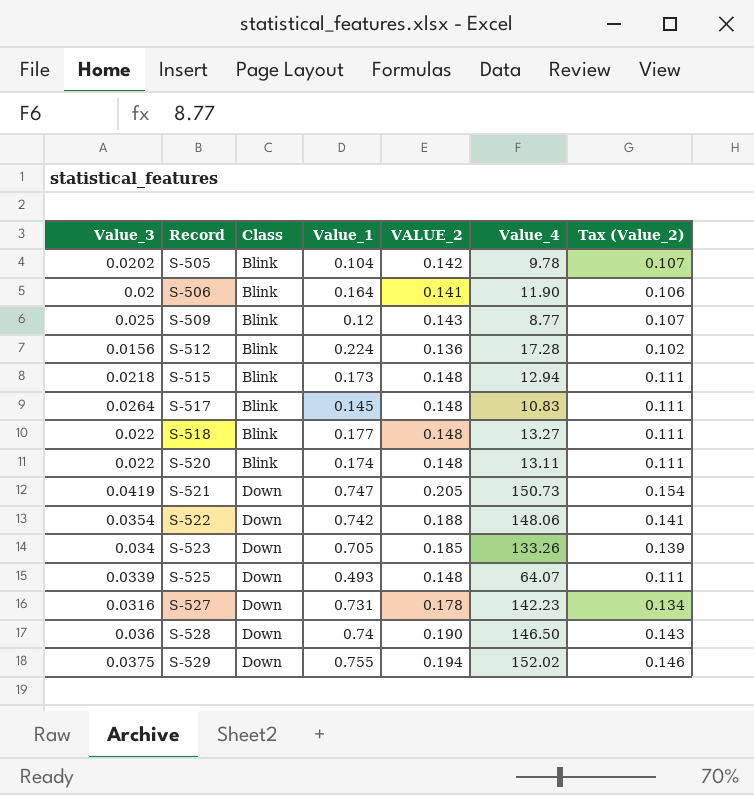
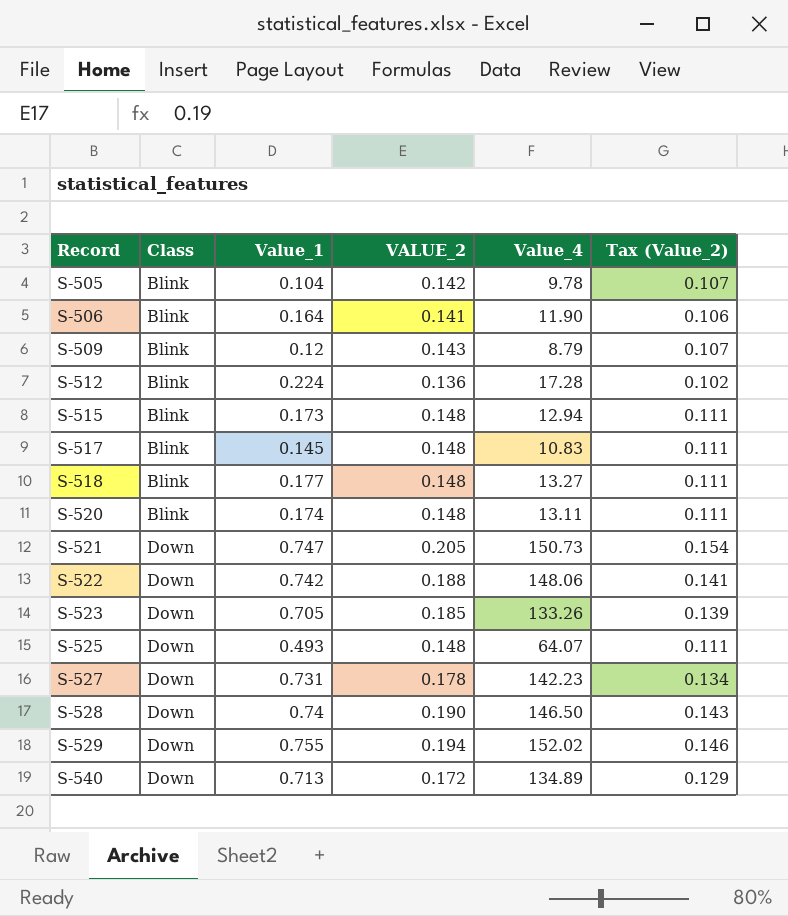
column Value_3 | position: 1 -> none
S-509 | Value_4: 8.77 -> 8.79
row S-540: none -> Down | 0.713 | 0.172 | 134.89 | 0.129

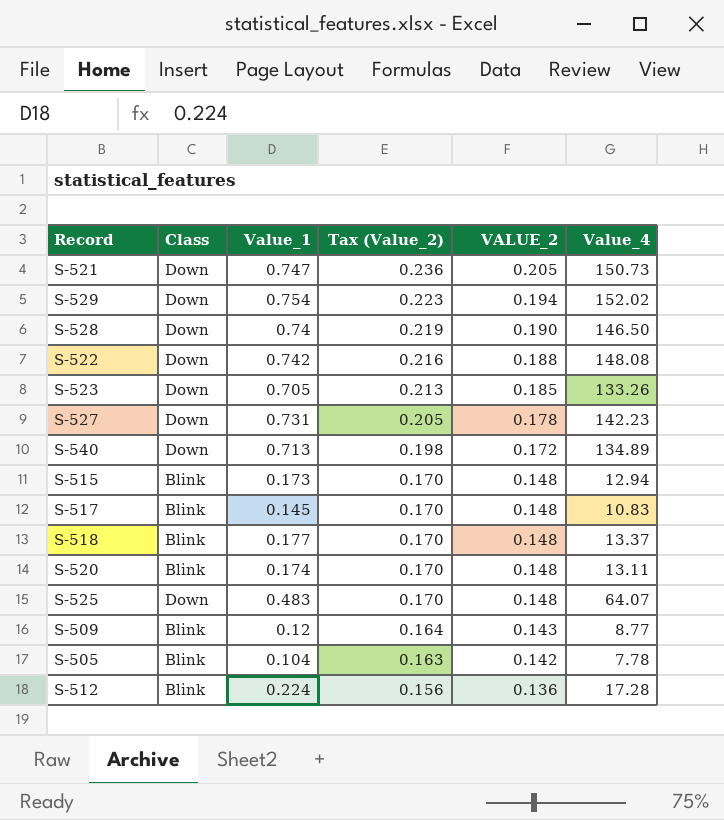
row order: Record ascending -> Tax (Value_2) descending
column Tax (Value_2) | formula: [VALUE_2] * 0.75 -> [VALUE_2] * 1.15
column Tax (Value_2) | position: 6 -> 4
row S-506: Blink | 0.164 | 0.141 | 11.90 | 0.106 -> none
S-529 | Value_1: 0.755 -> 0.754
S-522 | Value_4: 148.06 -> 148.08
S-518 | Value_4: 13.27 -> 13.37
S-525 | Value_1: 0.493 -> 0.483
S-509 | Value_4: 8.79 -> 8.77
S-505 | Value_4: 9.78 -> 7.78

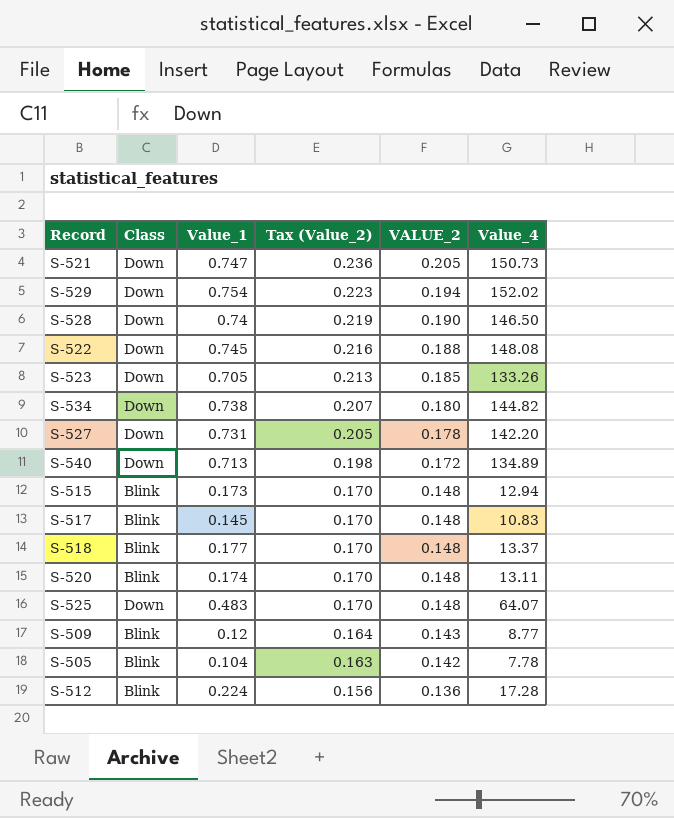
S-522 | Value_1: 0.742 -> 0.745
row S-534: none -> Down | 0.738 | 0.207 | 0.180 | 144.82
S-527 | Value_4: 142.23 -> 142.20

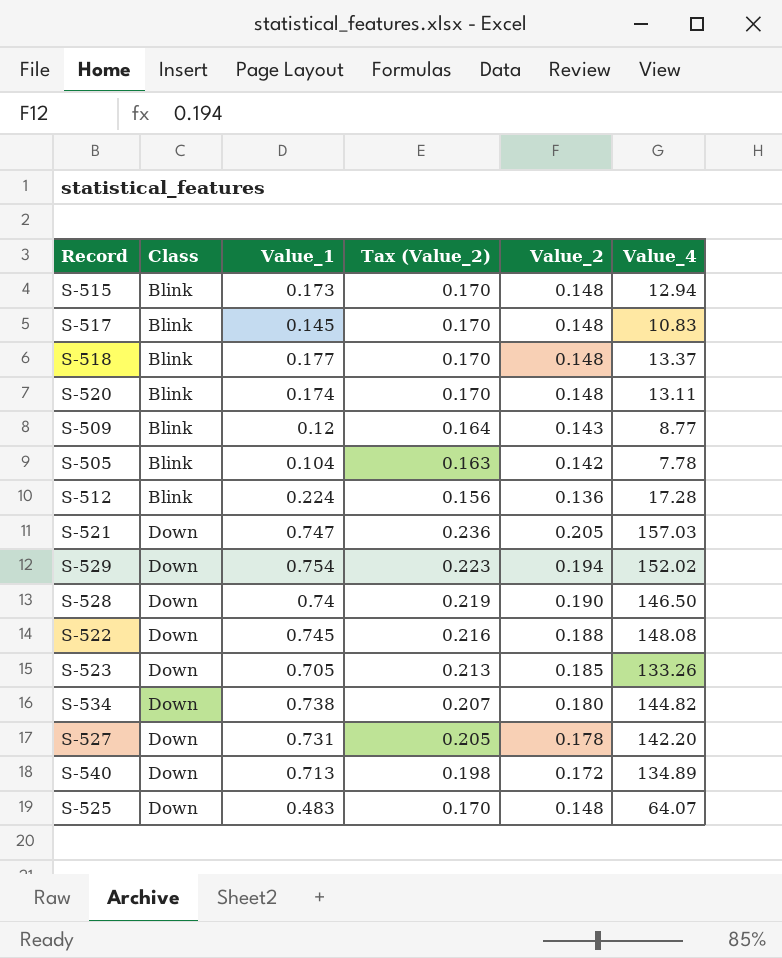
row order: Tax (Value_2) descending -> Class ascending
column name: VALUE_2 -> Value_2
S-521 | Value_4: 150.73 -> 157.03

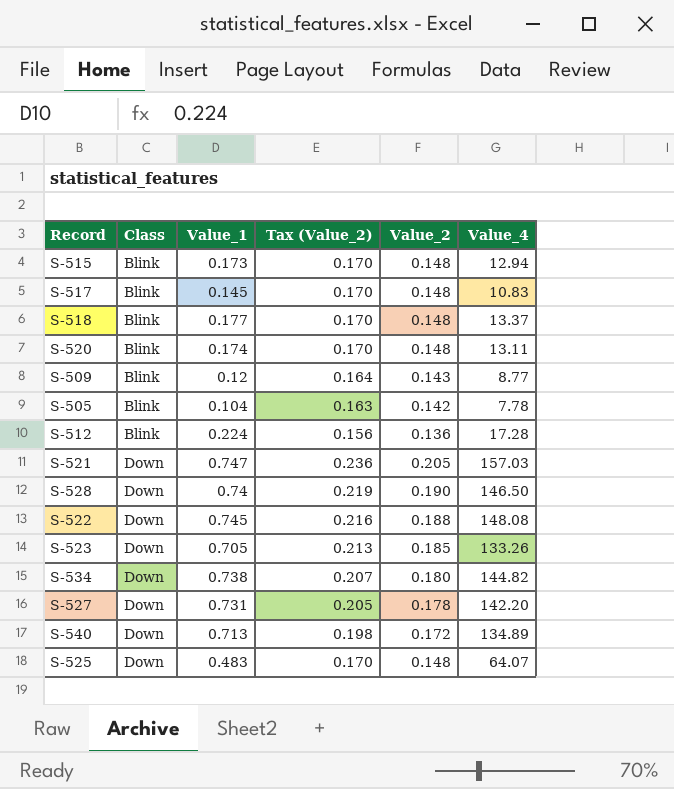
row S-529: Down | 0.754 | 0.223 | 0.194 | 152.02 -> none

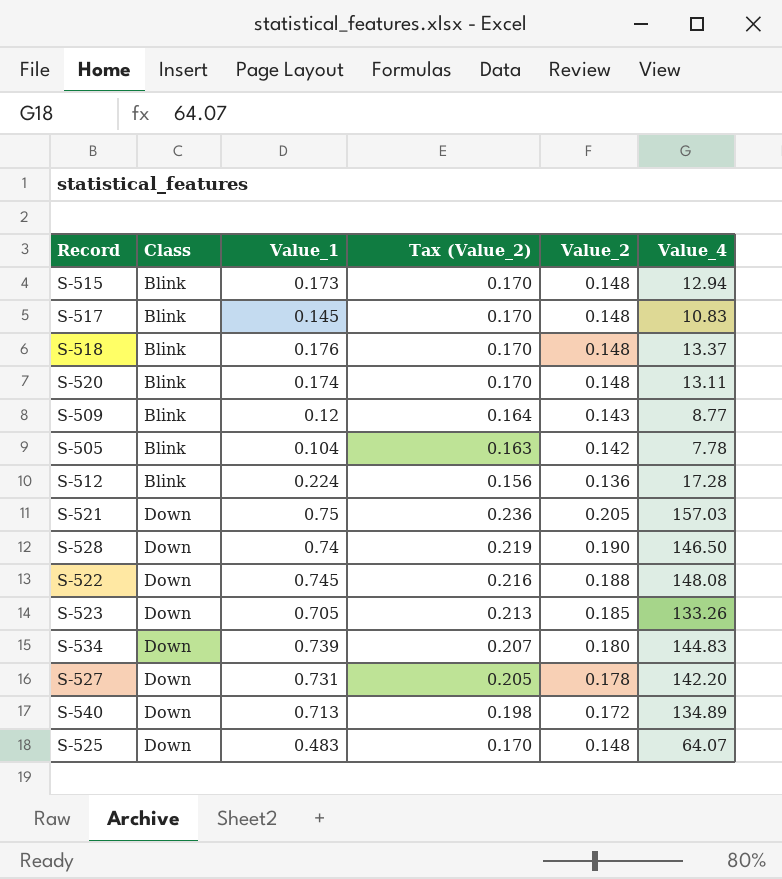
S-518 | Value_1: 0.177 -> 0.176
S-521 | Value_1: 0.747 -> 0.75
S-534 | Value_1: 0.738 -> 0.739
S-534 | Value_4: 144.82 -> 144.83

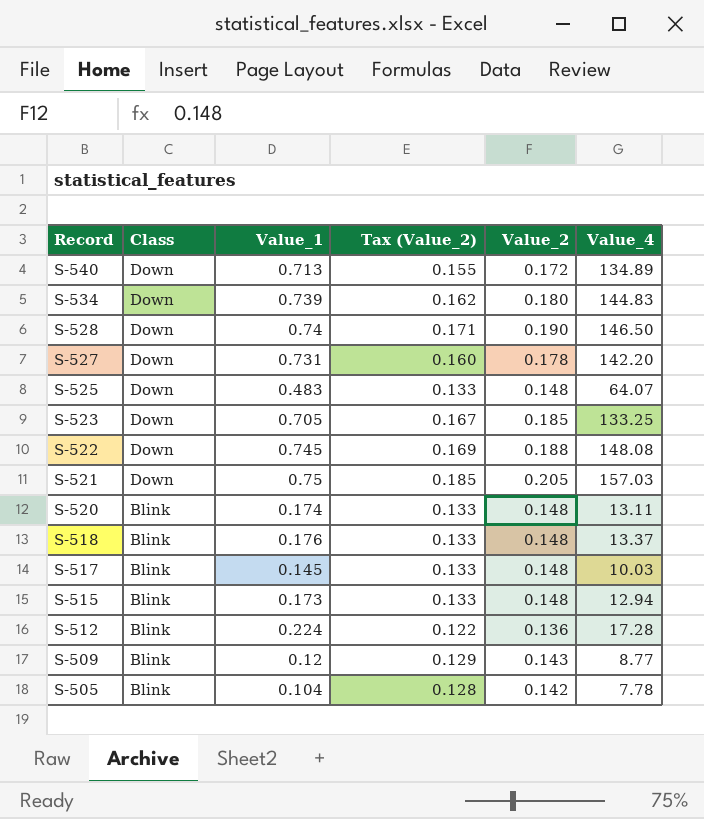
row order: Class ascending -> Record descending
column Tax (Value_2) | formula: [Value_2] * 1.15 -> [Value_2] * 0.9
S-523 | Value_4: 133.26 -> 133.25
S-517 | Value_4: 10.83 -> 10.03

